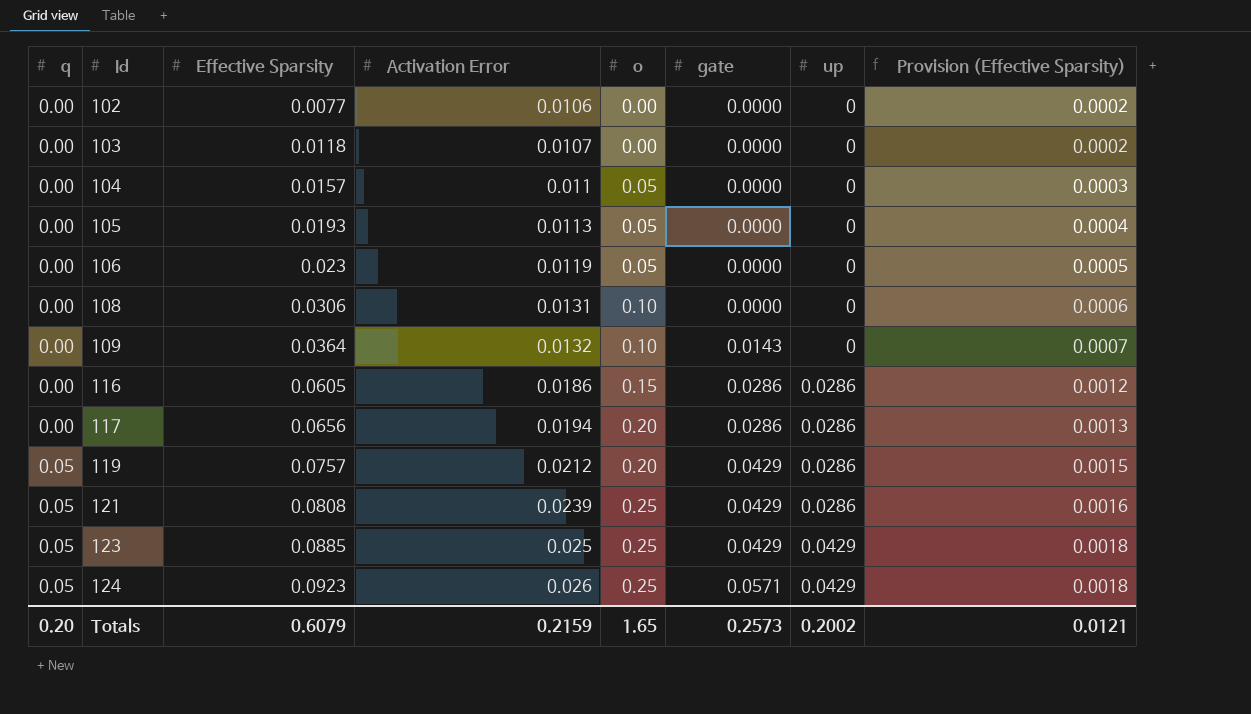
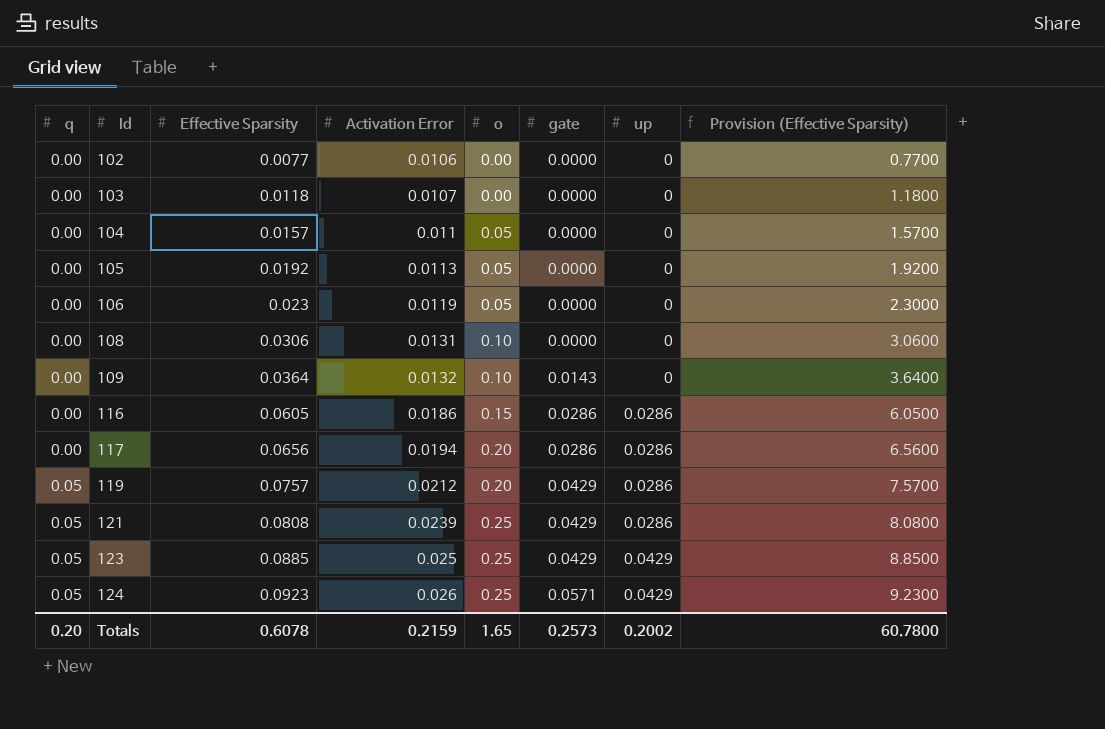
column Provision (Effective Sparsity) | formula: [Effective Sparsity] * 0.02 -> [Effective Sparsity] * 100
105 | Effective Sparsity: 0.0193 -> 0.0192
Totals | Effective Sparsity: 0.6079 -> 0.6078
Totals | Provision (Effective Sparsity): 0.0121 -> 60.7800

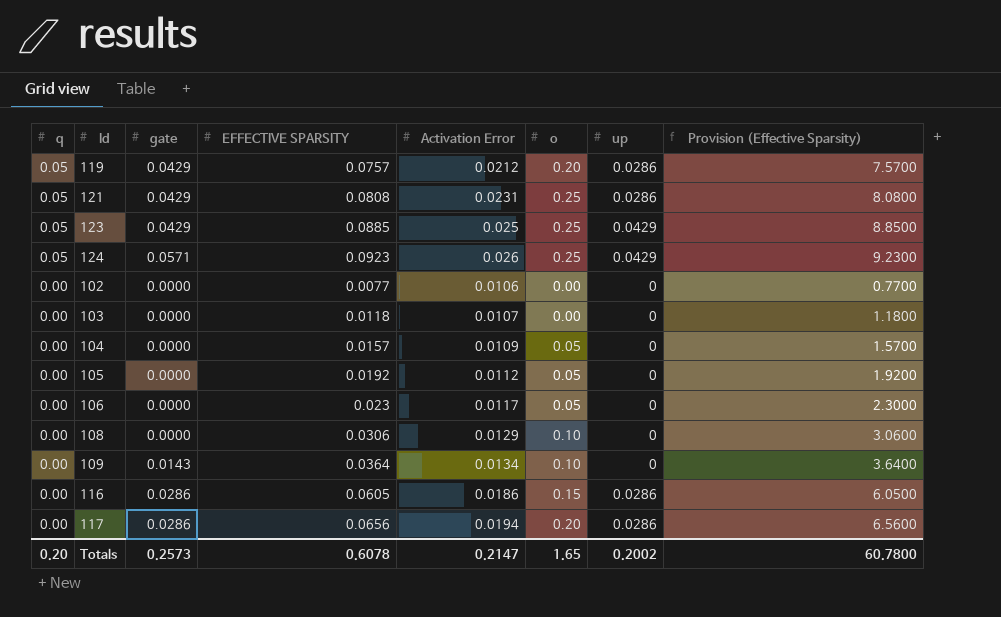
row order: q ascending -> q descending
column gate | position: 6 -> 3
column name: Effective Sparsity -> EFFECTIVE SPARSITY
121 | Activation Error: 0.0239 -> 0.0231
104 | Activation Error: 0.011 -> 0.0109
105 | Activation Error: 0.0113 -> 0.0112
106 | Activation Error: 0.0119 -> 0.0117
108 | Activation Error: 0.0131 -> 0.0129
109 | Activation Error: 0.0132 -> 0.0134
Totals | Activation Error: 0.2159 -> 0.2147

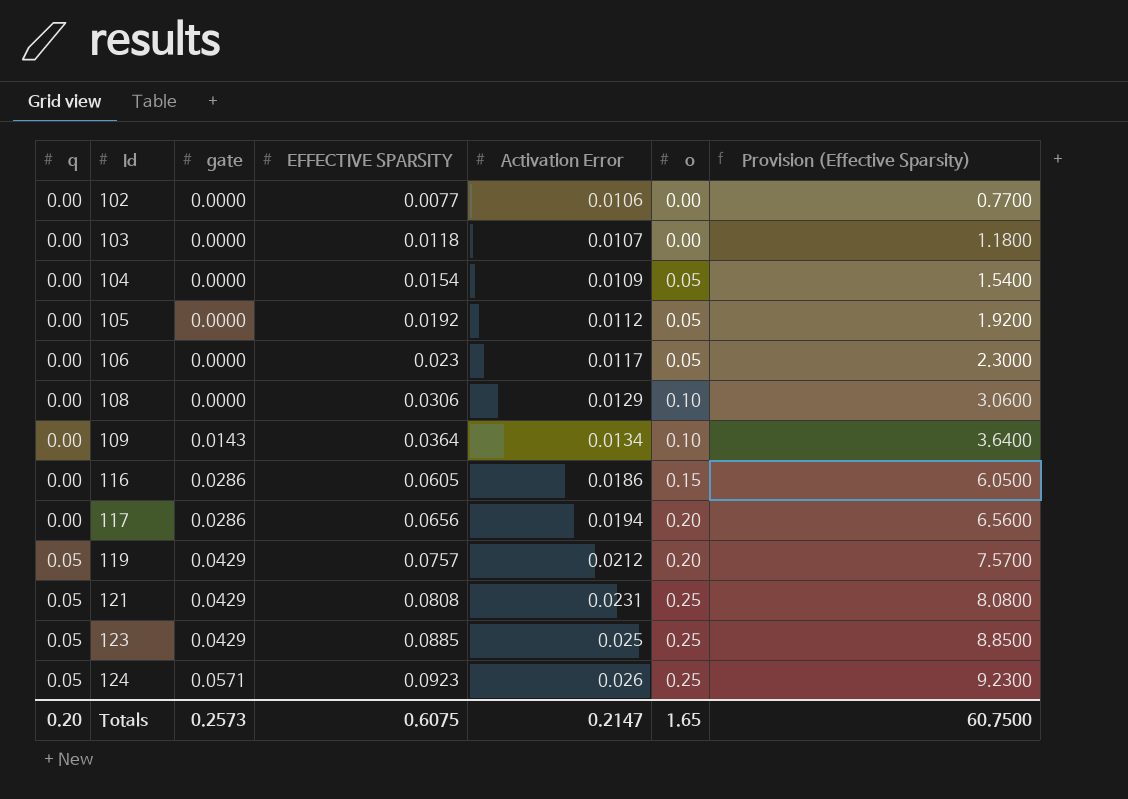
row order: q descending -> q ascending
column up | position: 7 -> none
104 | EFFECTIVE SPARSITY: 0.0157 -> 0.0154
104 | Provision (Effective Sparsity): 1.5700 -> 1.5400
Totals | EFFECTIVE SPARSITY: 0.6078 -> 0.6075
Totals | Provision (Effective Sparsity): 60.7800 -> 60.7500

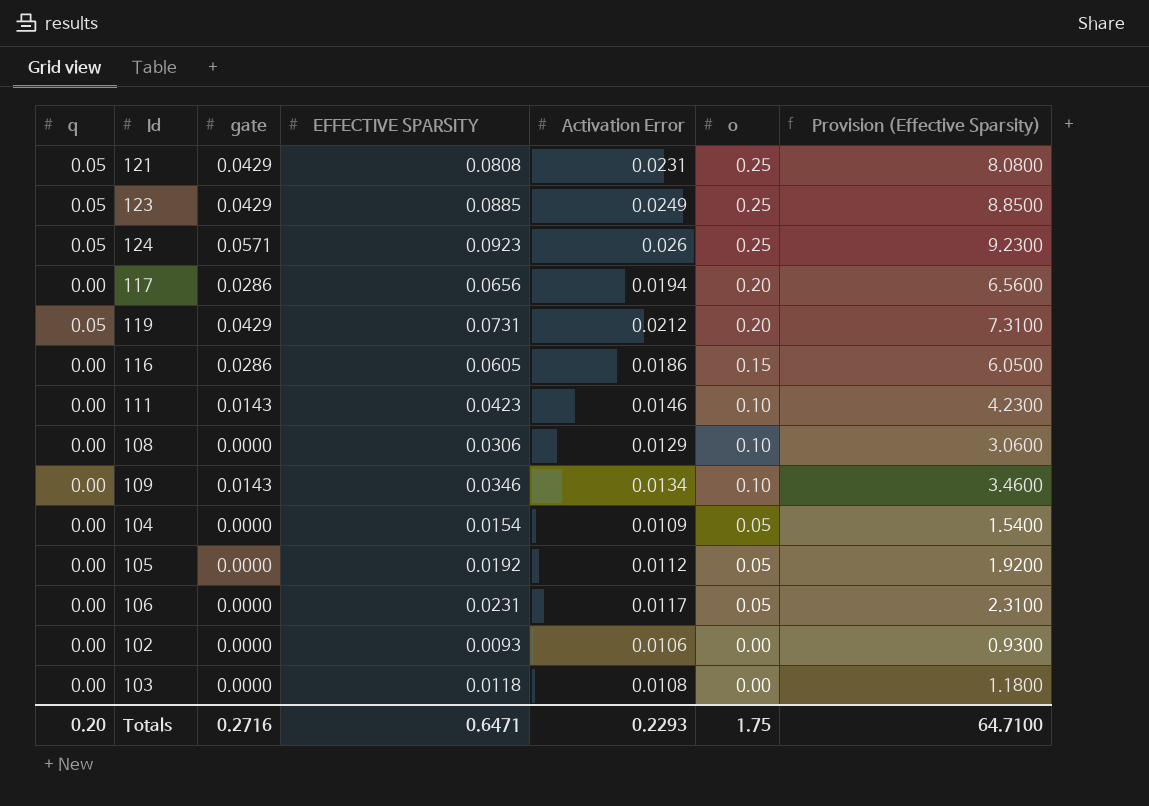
row order: q ascending -> o descending
123 | Activation Error: 0.025 -> 0.0249
119 | EFFECTIVE SPARSITY: 0.0757 -> 0.0731
119 | Provision (Effective Sparsity): 7.5700 -> 7.3100
row 111: none -> 0.00 | 0.0143 | 0.0423 | 0.0146 | 0.10 | 4.2300
109 | EFFECTIVE SPARSITY: 0.0364 -> 0.0346
109 | Provision (Effective Sparsity): 3.6400 -> 3.4600
106 | EFFECTIVE SPARSITY: 0.023 -> 0.0231
106 | Provision (Effective Sparsity): 2.3000 -> 2.3100
102 | EFFECTIVE SPARSITY: 0.0077 -> 0.0093
102 | Provision (Effective Sparsity): 0.7700 -> 0.9300
103 | Activation Error: 0.0107 -> 0.0108
Totals | gate: 0.2573 -> 0.2716
Totals | EFFECTIVE SPARSITY: 0.6075 -> 0.6471
Totals | Activation Error: 0.2147 -> 0.2293
Totals | o: 1.65 -> 1.75
Totals | Provision (Effective Sparsity): 60.7500 -> 64.7100

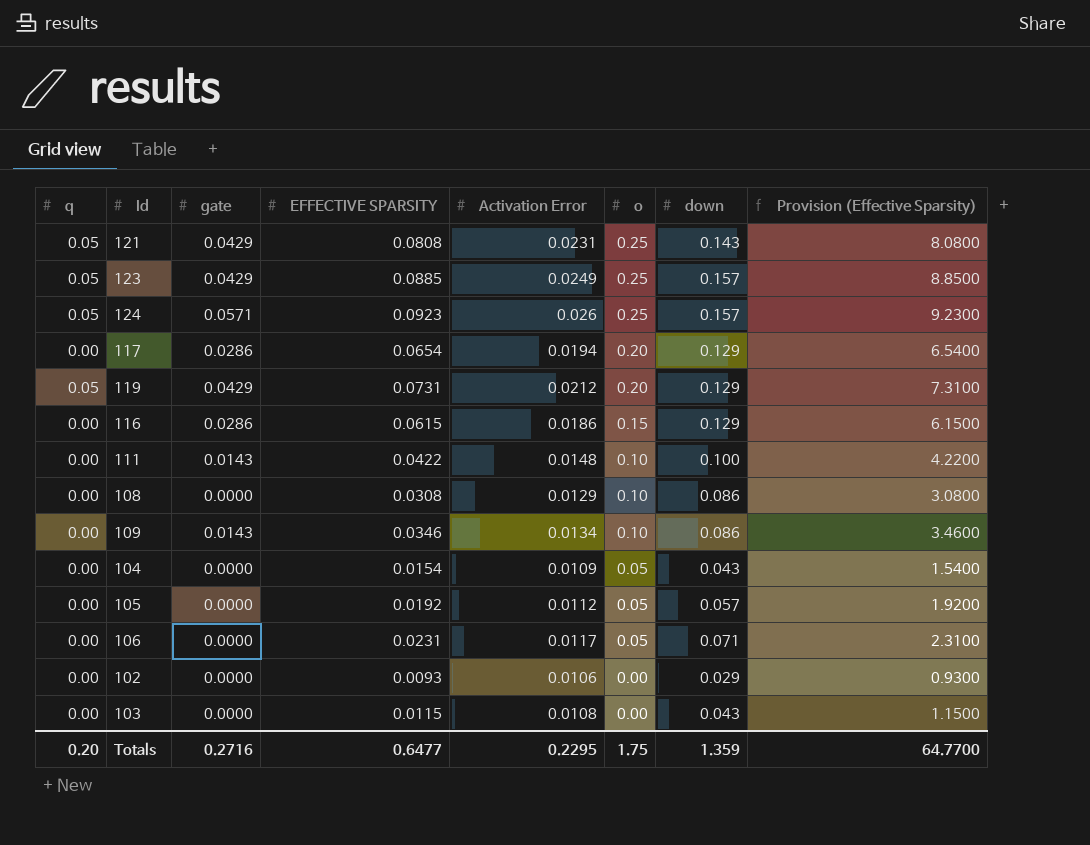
column down | position: none -> 7
117 | EFFECTIVE SPARSITY: 0.0656 -> 0.0654
117 | Provision (Effective Sparsity): 6.5600 -> 6.5400
116 | EFFECTIVE SPARSITY: 0.0605 -> 0.0615
116 | Provision (Effective Sparsity): 6.0500 -> 6.1500
111 | EFFECTIVE SPARSITY: 0.0423 -> 0.0422
111 | Activation Error: 0.0146 -> 0.0148
111 | Provision (Effective Sparsity): 4.2300 -> 4.2200
108 | EFFECTIVE SPARSITY: 0.0306 -> 0.0308
108 | Provision (Effective Sparsity): 3.0600 -> 3.0800
103 | EFFECTIVE SPARSITY: 0.0118 -> 0.0115
103 | Provision (Effective Sparsity): 1.1800 -> 1.1500
Totals | EFFECTIVE SPARSITY: 0.6471 -> 0.6477
Totals | Activation Error: 0.2293 -> 0.2295
Totals | Provision (Effective Sparsity): 64.7100 -> 64.7700

